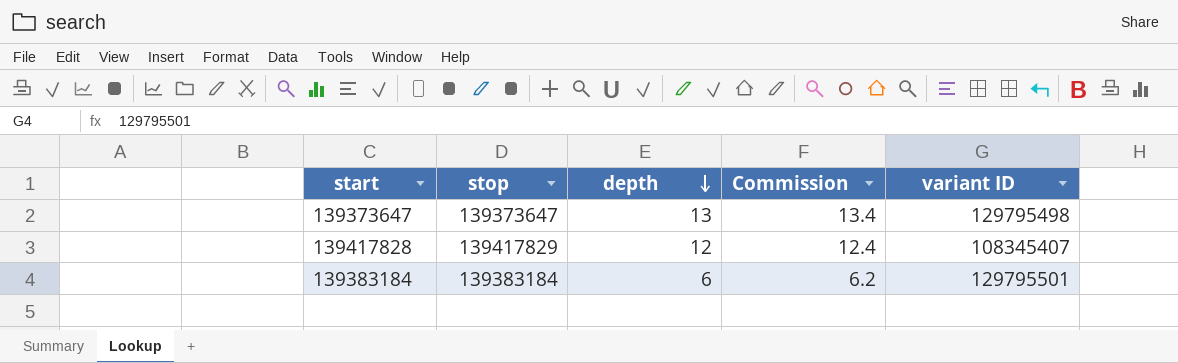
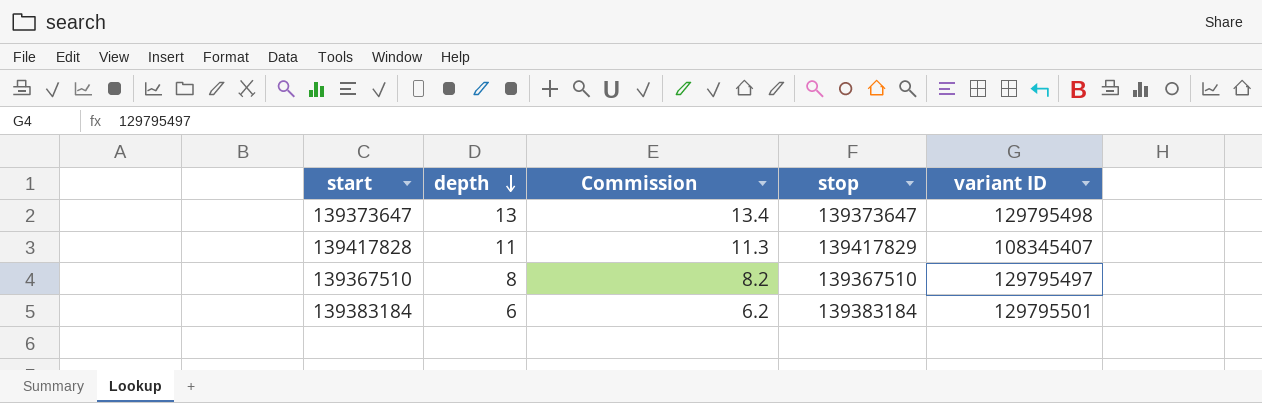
column stop | position: 2 -> 4
139417828 | depth: 12 -> 11
139417828 | Commission: 12.4 -> 11.3
row 139367510: none -> 8 | 8.2 | 139367510 | 129795497

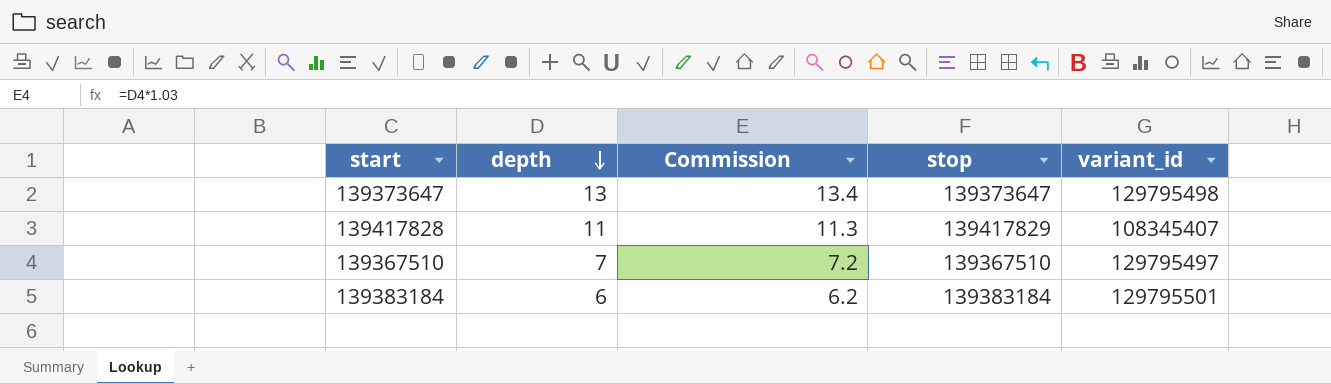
column name: variant ID -> variant_id
139367510 | depth: 8 -> 7
139367510 | Commission: 8.2 -> 7.2

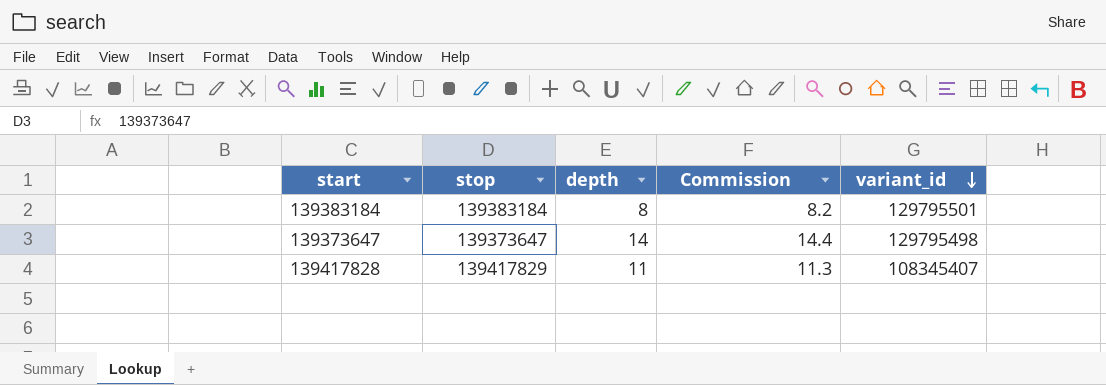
row order: depth descending -> variant_id descending
column stop | position: 4 -> 2
row 139367510: 7 | 7.2 | 139367510 | 129795497 -> none
139383184 | depth: 6 -> 8
139383184 | Commission: 6.2 -> 8.2
139373647 | depth: 13 -> 14
139373647 | Commission: 13.4 -> 14.4

